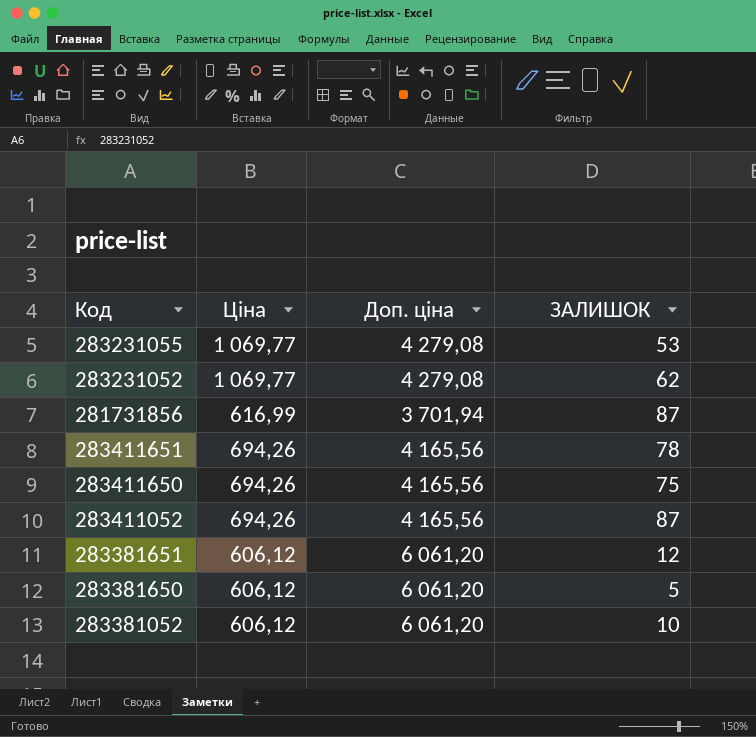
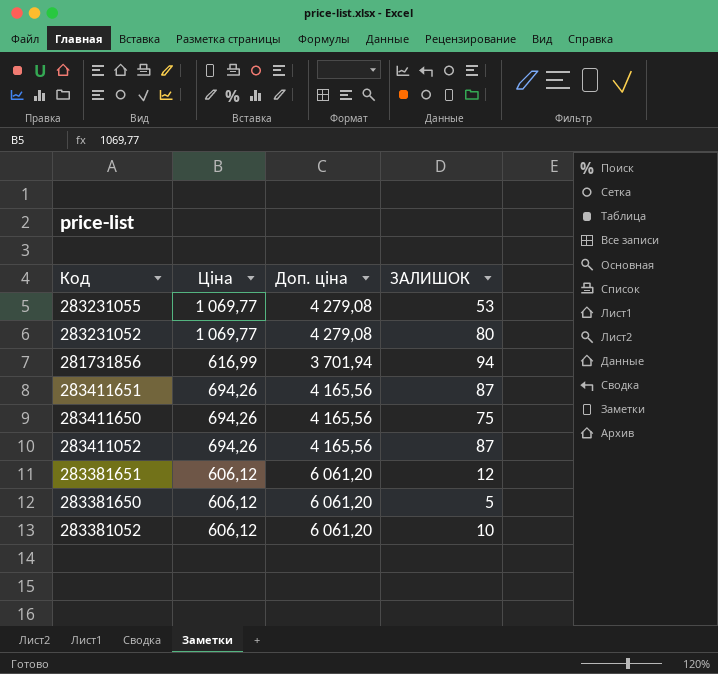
283231052 | ЗАЛИШОК: 62 -> 80
281731856 | ЗАЛИШОК: 87 -> 94
283411651 | ЗАЛИШОК: 78 -> 87

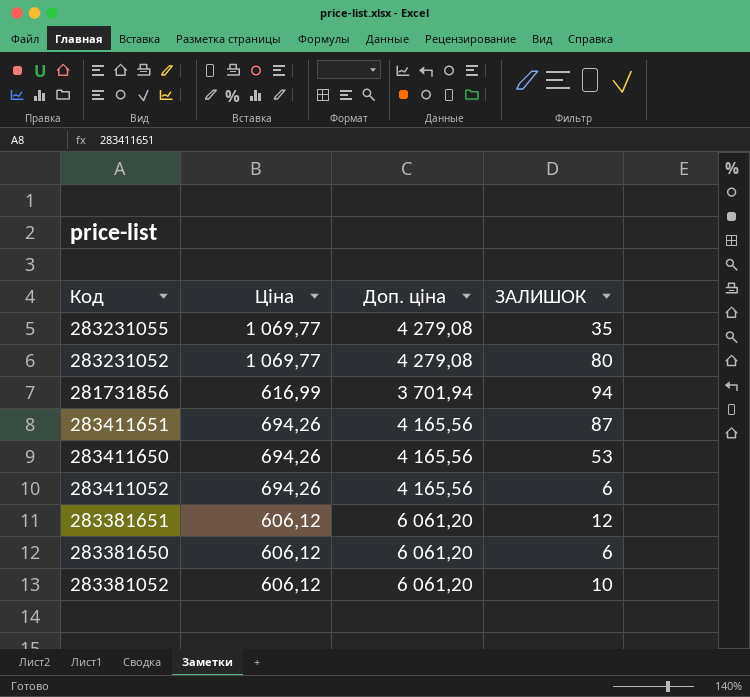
283231055 | ЗАЛИШОК: 53 -> 35
283411650 | ЗАЛИШОК: 75 -> 53
283411052 | ЗАЛИШОК: 87 -> 6
283381650 | ЗАЛИШОК: 5 -> 6

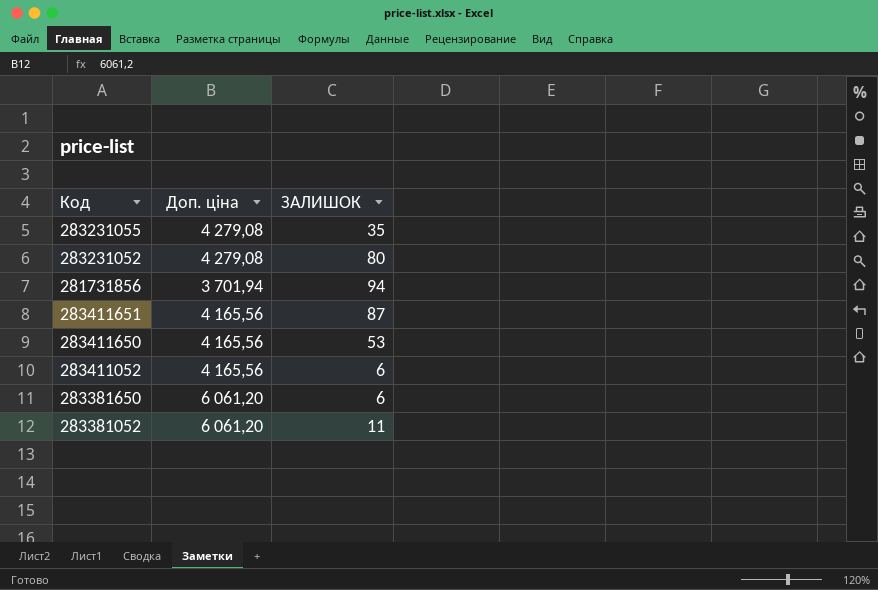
column Ціна | position: 2 -> none
row 283381651: 606,12 | 6 061,20 | 12 -> none
283381052 | ЗАЛИШОК: 10 -> 11

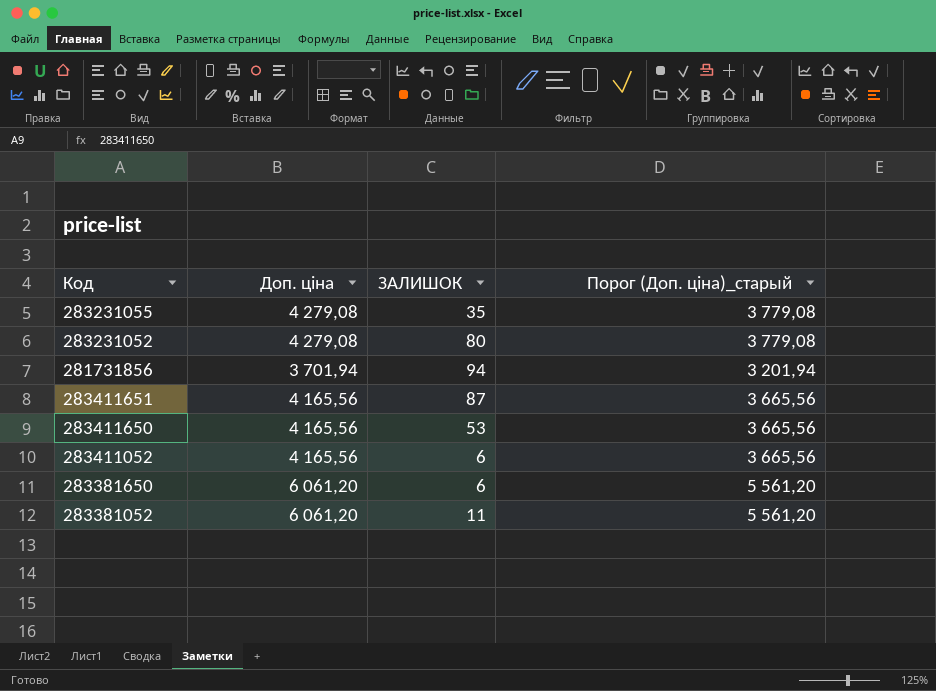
column Порог (Доп. ціна)_старый | formula: none -> [Доп. ціна] - 500

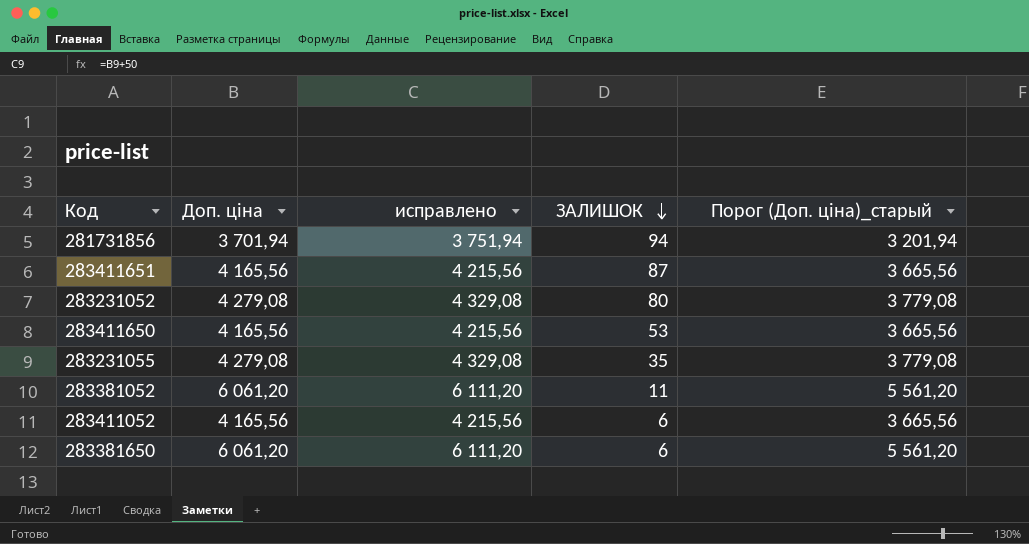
row order: none -> ЗАЛИШОК descending
column исправлено | formula: none -> [Доп. ціна] + 50

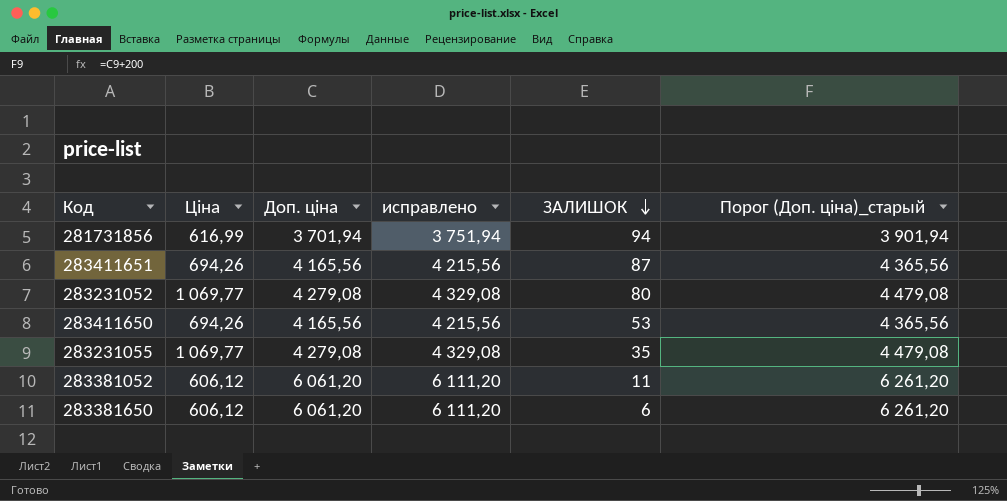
column Ціна | position: none -> 2
column Порог (Доп. ціна)_старый | formula: [Доп. ціна] - 500 -> [Доп. ціна] + 200
row 283411052: 4 165,56 | 4 215,56 | 6 | 3 665,56 -> none

